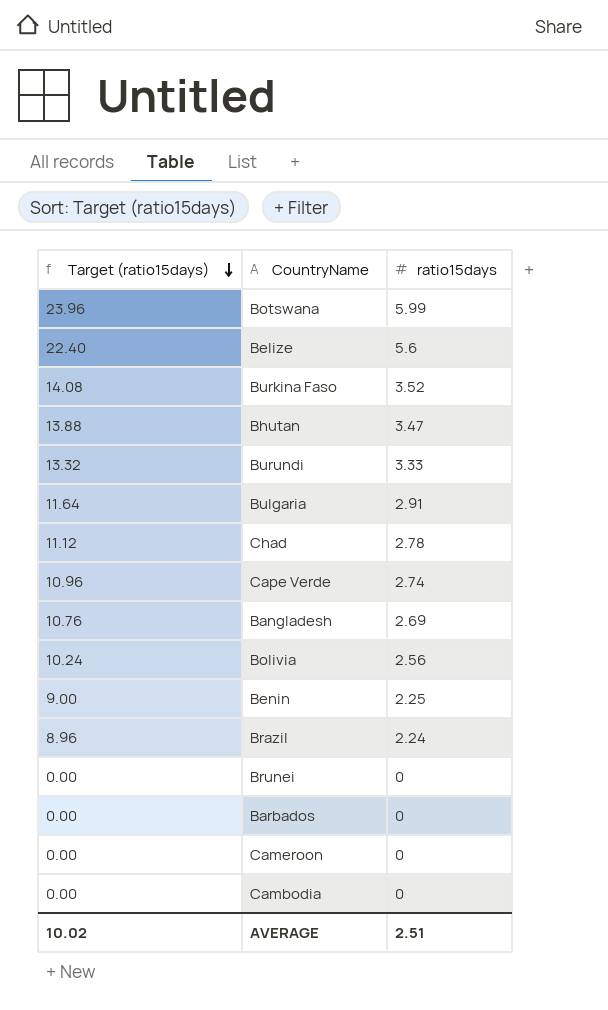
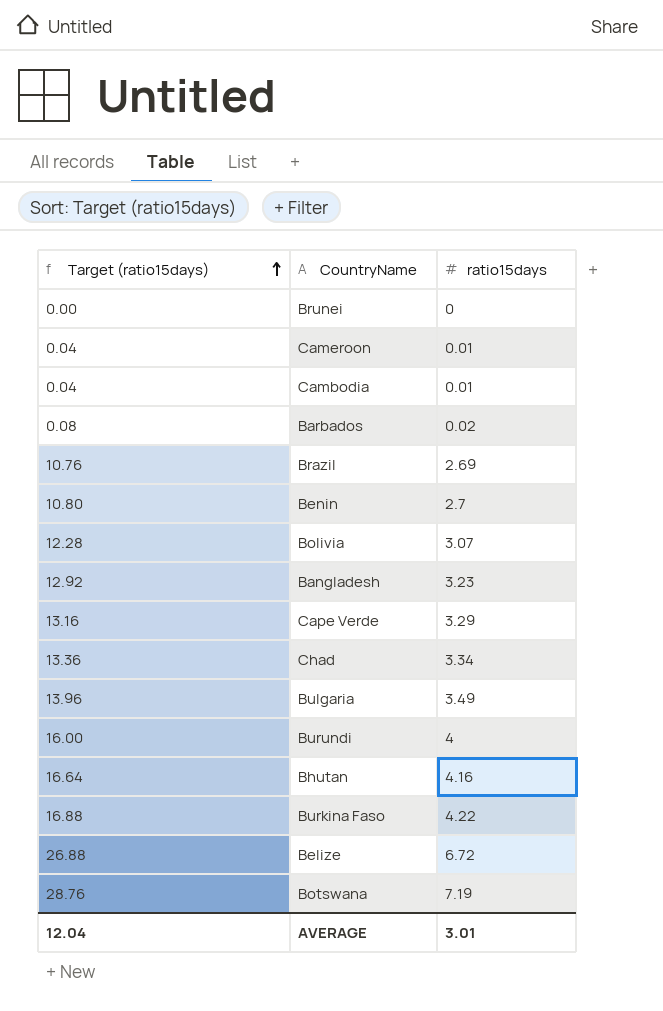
row order: Target (ratio15days) descending -> Target (ratio15days) ascending
Cameroon | Target (ratio15days): 0.00 -> 0.04
Cameroon | ratio15days: 0 -> 0.01
Cambodia | Target (ratio15days): 0.00 -> 0.04
Cambodia | ratio15days: 0 -> 0.01
Barbados | Target (ratio15days): 0.00 -> 0.08
Barbados | ratio15days: 0 -> 0.02
Brazil | Target (ratio15days): 8.96 -> 10.76
Brazil | ratio15days: 2.24 -> 2.69
Benin | Target (ratio15days): 9.00 -> 10.80
Benin | ratio15days: 2.25 -> 2.7
Bolivia | Target (ratio15days): 10.24 -> 12.28
Bolivia | ratio15days: 2.56 -> 3.07
Bangladesh | Target (ratio15days): 10.76 -> 12.92
Bangladesh | ratio15days: 2.69 -> 3.23
Cape Verde | Target (ratio15days): 10.96 -> 13.16
Cape Verde | ratio15days: 2.74 -> 3.29
Chad | Target (ratio15days): 11.12 -> 13.36
Chad | ratio15days: 2.78 -> 3.34
Bulgaria | Target (ratio15days): 11.64 -> 13.96
Bulgaria | ratio15days: 2.91 -> 3.49
Burundi | Target (ratio15days): 13.32 -> 16.00
Burundi | ratio15days: 3.33 -> 4
Bhutan | Target (ratio15days): 13.88 -> 16.64
Bhutan | ratio15days: 3.47 -> 4.16
Burkina Faso | Target (ratio15days): 14.08 -> 16.88
Burkina Faso | ratio15days: 3.52 -> 4.22
Belize | Target (ratio15days): 22.40 -> 26.88
Belize | ratio15days: 5.6 -> 6.72
Botswana | Target (ratio15days): 23.96 -> 28.76
Botswana | ratio15days: 5.99 -> 7.19
AVERAGE | Target (ratio15days): 10.02 -> 12.04
AVERAGE | ratio15days: 2.51 -> 3.01

